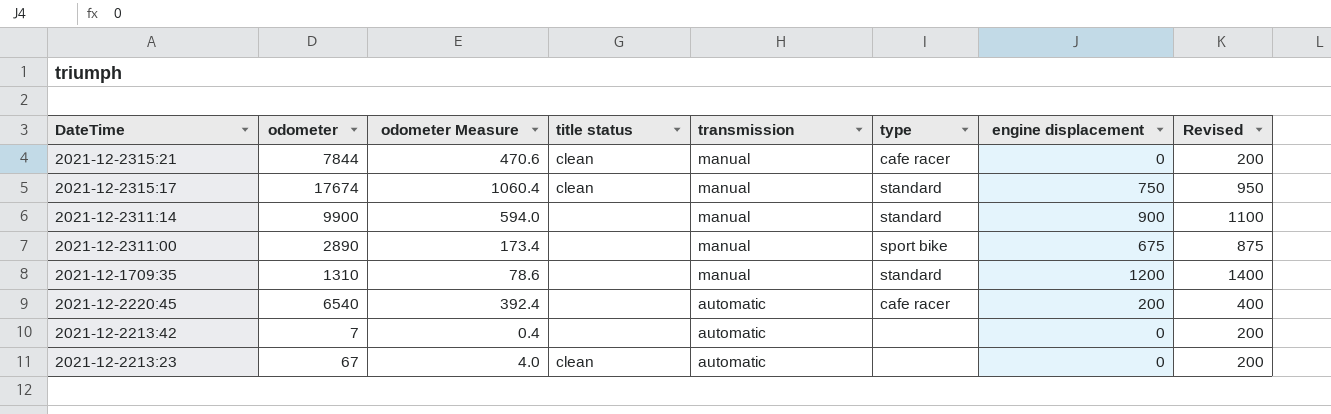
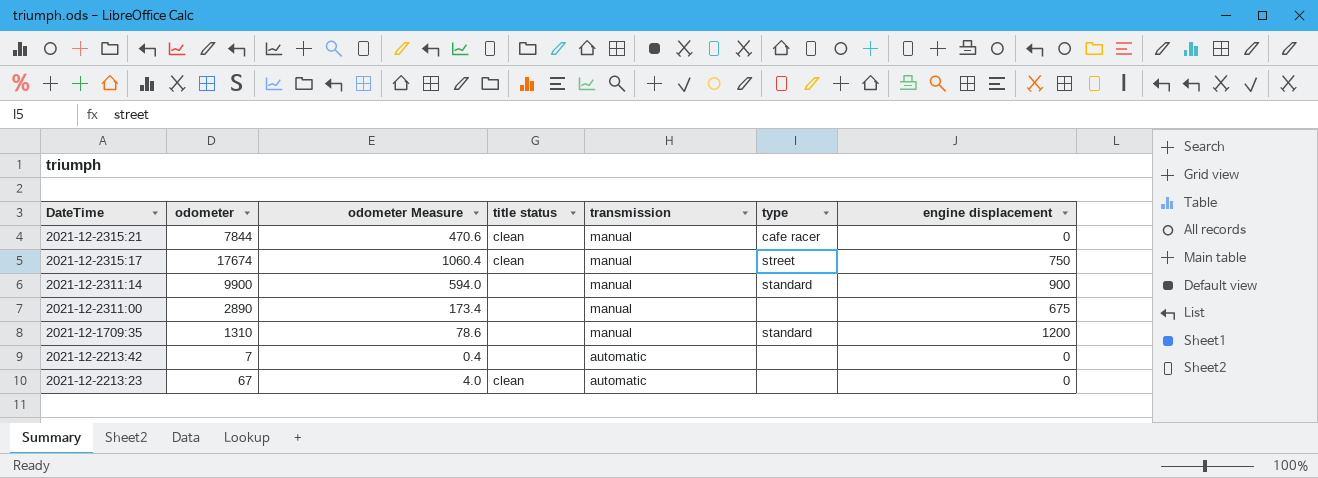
column Revised | formula: [engine displacement] + 200 -> none
row 2021-12-2220:45: 6540 | 392.4 | none | automatic | cafe racer | 200 | 400 -> none
2021-12-2315:17 | type: standard -> street
2021-12-2311:00 | type: sport bike -> none

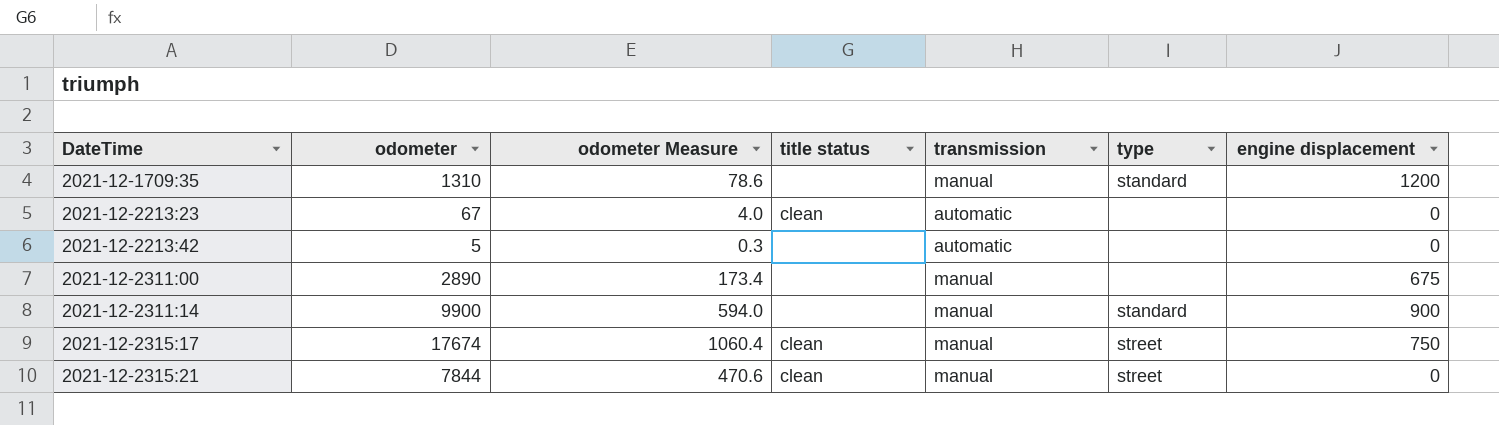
row order: transmission descending -> DateTime ascending
2021-12-2213:42 | odometer: 7 -> 5
2021-12-2213:42 | odometer Measure: 0.4 -> 0.3
2021-12-2315:21 | type: cafe racer -> street

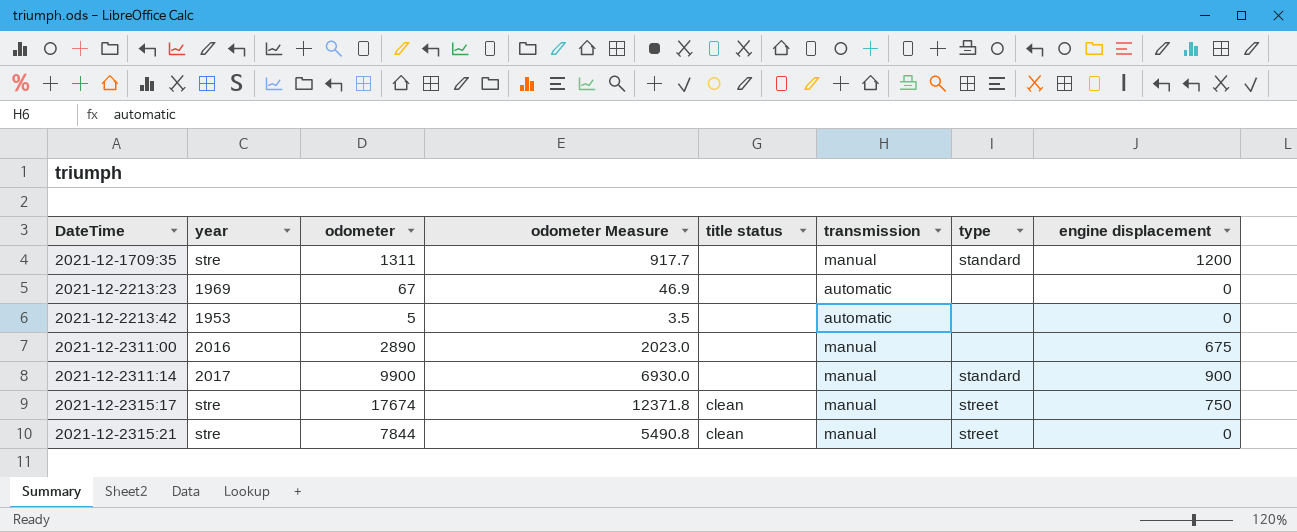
column year | position: none -> 2
column odometer Measure | formula: [odometer] * 0.06 -> [odometer] * 0.7
2021-12-1709:35 | odometer: 1310 -> 1311
2021-12-2213:23 | title status: clean -> none

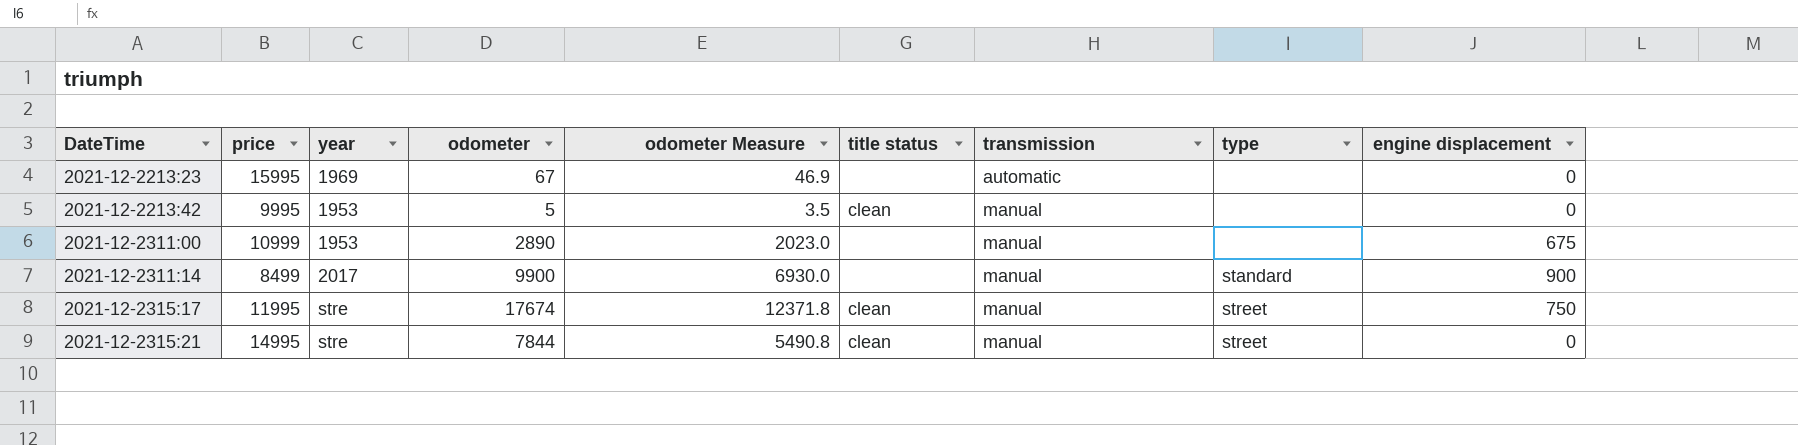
column price | position: none -> 2
row 2021-12-1709:35: stre | 1311 | 917.7 | none | manual | standard | 1200 -> none
2021-12-2213:42 | title status: none -> clean
2021-12-2213:42 | transmission: automatic -> manual
2021-12-2311:00 | year: 2016 -> 1953

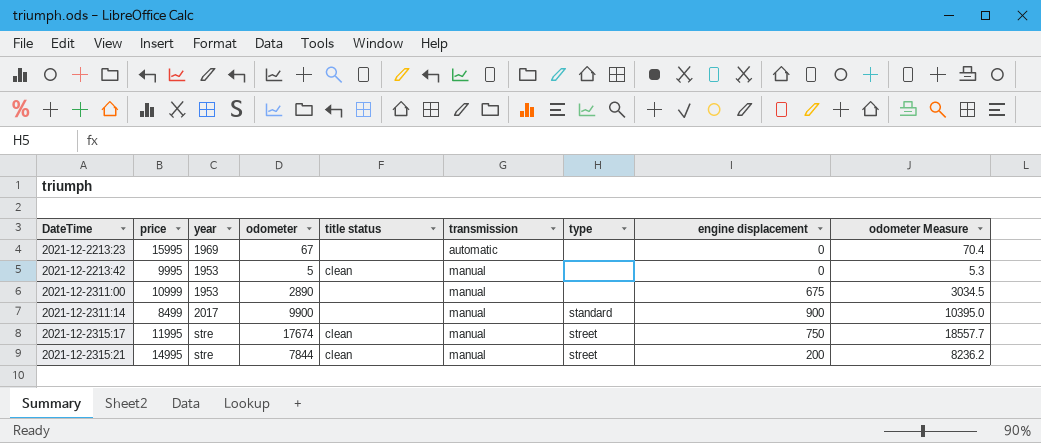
column odometer Measure | formula: [odometer] * 0.7 -> [odometer] * 1.05
column odometer Measure | position: 5 -> 9
2021-12-2315:21 | engine displacement: 0 -> 200

